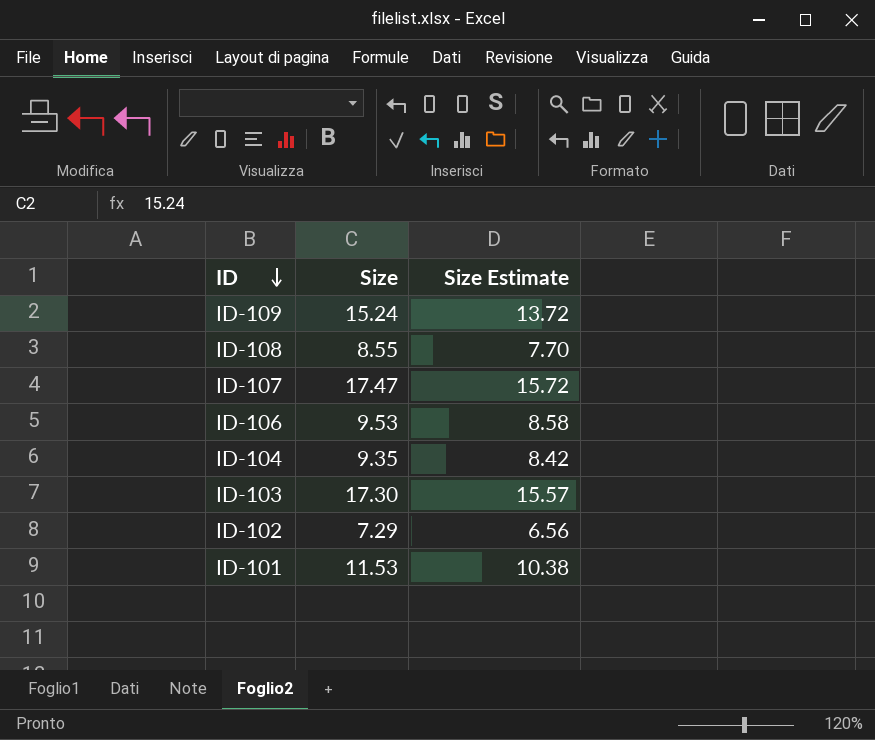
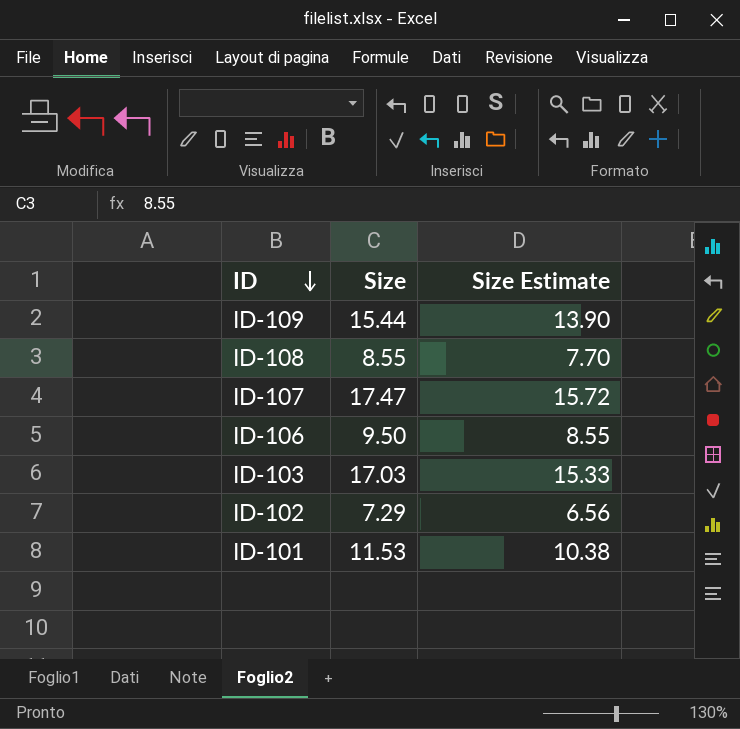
row ID-104: 9.35 | 8.42 -> none
ID-109 | Size: 15.24 -> 15.44
ID-109 | Size Estimate: 13.72 -> 13.90
ID-106 | Size: 9.53 -> 9.50
ID-106 | Size Estimate: 8.58 -> 8.55
ID-103 | Size: 17.30 -> 17.03
ID-103 | Size Estimate: 15.57 -> 15.33

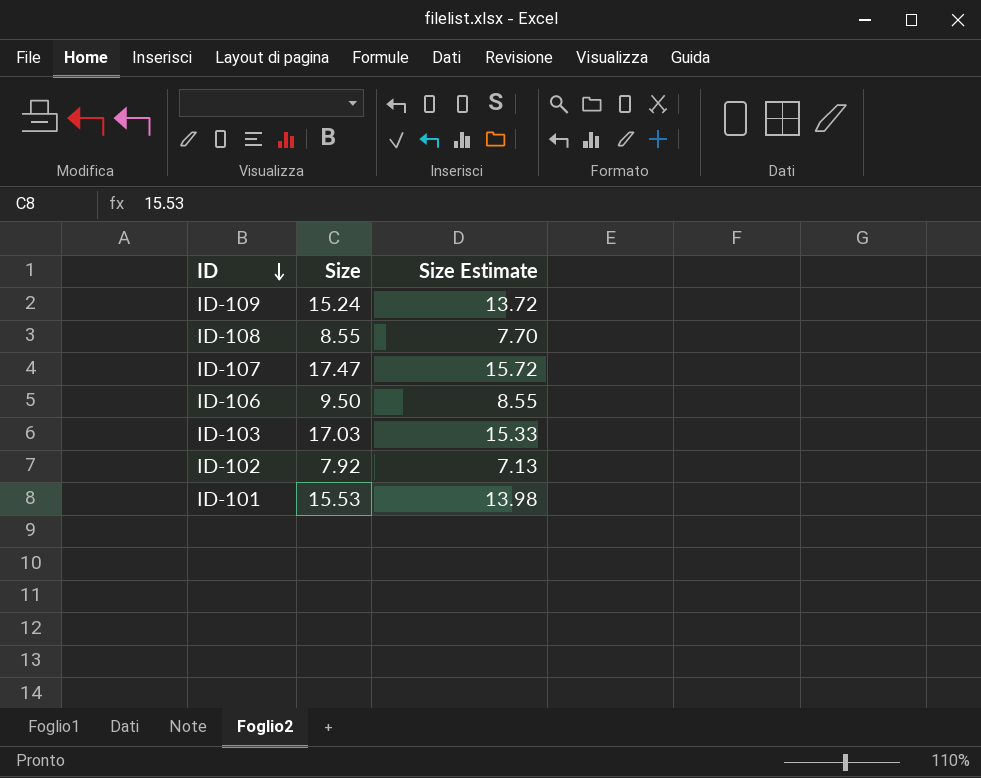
ID-109 | Size: 15.44 -> 15.24
ID-109 | Size Estimate: 13.90 -> 13.72
ID-102 | Size: 7.29 -> 7.92
ID-102 | Size Estimate: 6.56 -> 7.13
ID-101 | Size: 11.53 -> 15.53
ID-101 | Size Estimate: 10.38 -> 13.98

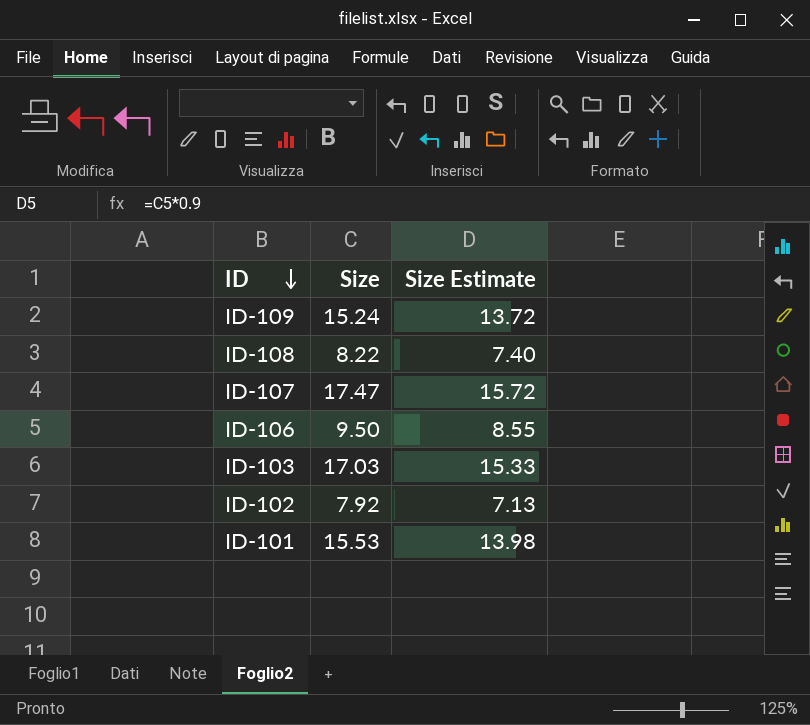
ID-108 | Size: 8.55 -> 8.22
ID-108 | Size Estimate: 7.70 -> 7.40

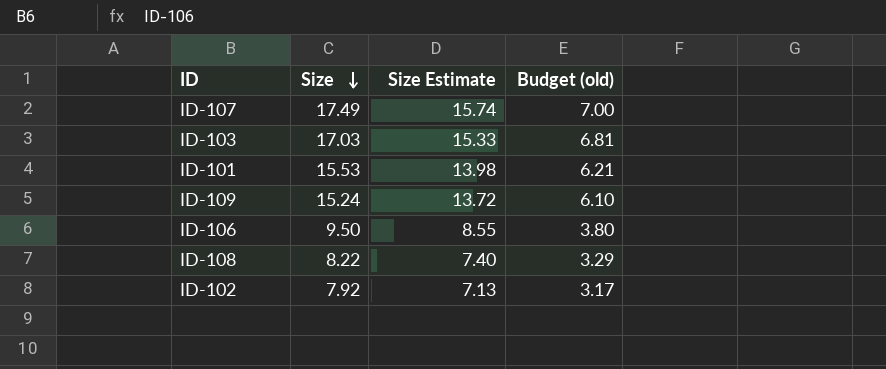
row order: ID descending -> Size descending
column Budget (old) | formula: none -> [Size] * 0.4
ID-107 | Size: 17.47 -> 17.49
ID-107 | Size Estimate: 15.72 -> 15.74

